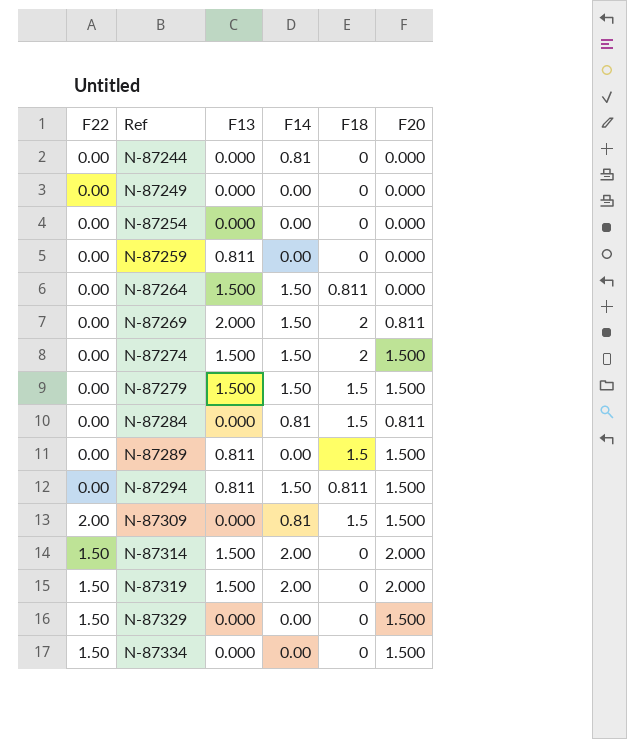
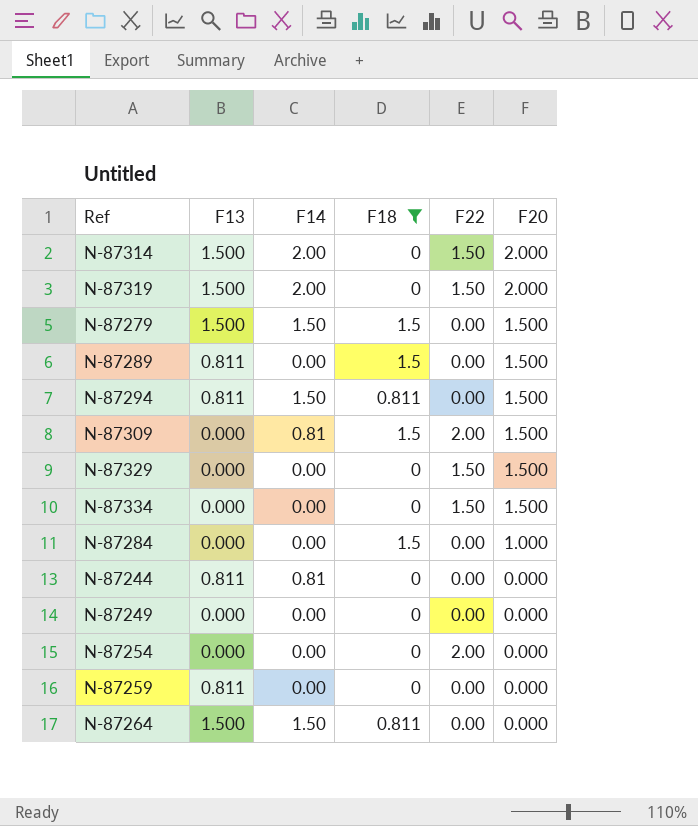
filter: none -> F18 != 2
row order: Ref ascending -> F20 descending
column F22 | position: 1 -> 5
N-87284 | F14: 0.81 -> 0.00
N-87284 | F20: 0.811 -> 1.000
N-87244 | F13: 0.000 -> 0.811
N-87254 | F22: 0.00 -> 2.00

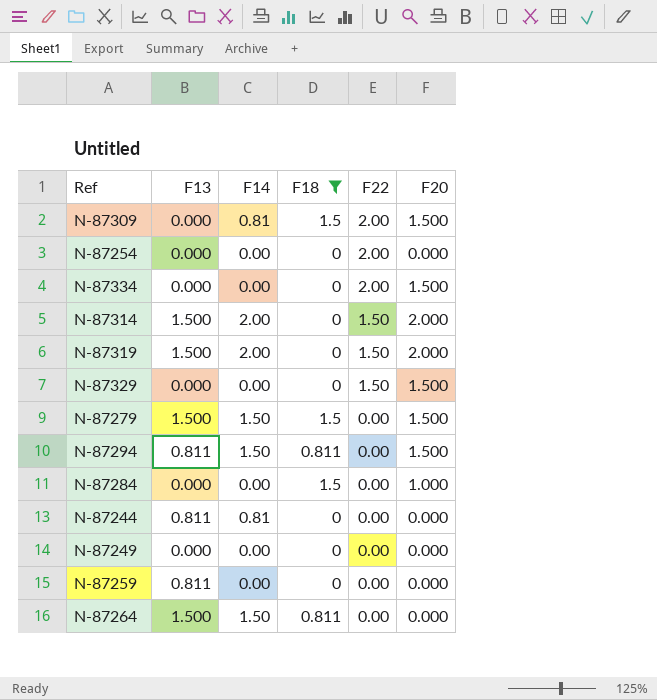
row order: F20 descending -> F22 descending
row N-87289: 0.811 | 0.00 | 1.5 | 0.00 | 1.500 -> none
N-87334 | F22: 1.50 -> 2.00

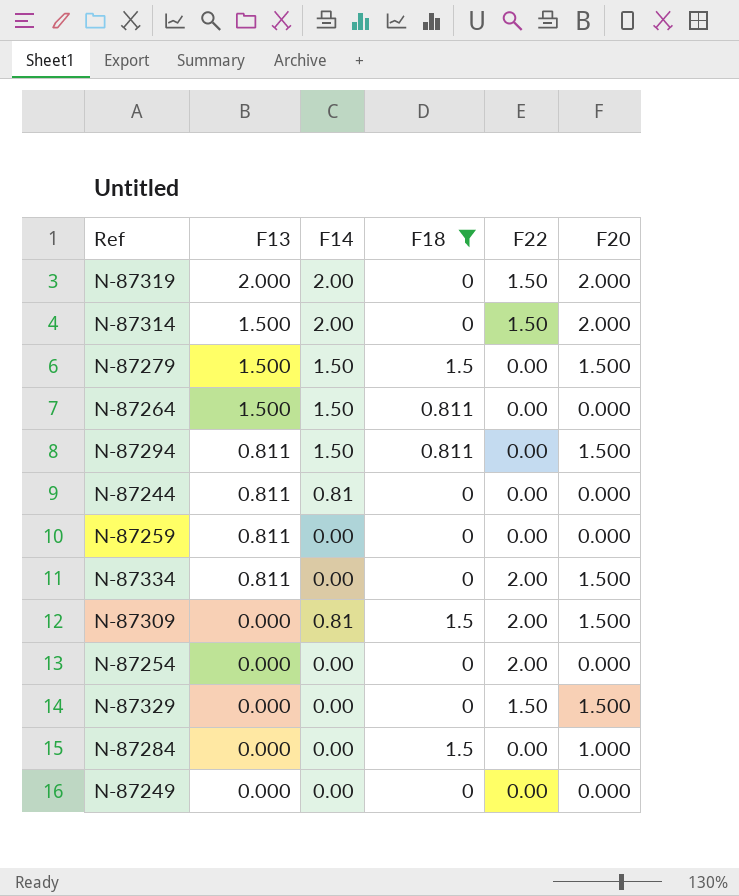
row order: F22 descending -> F13 descending
N-87319 | F13: 1.500 -> 2.000
N-87334 | F13: 0.000 -> 0.811

